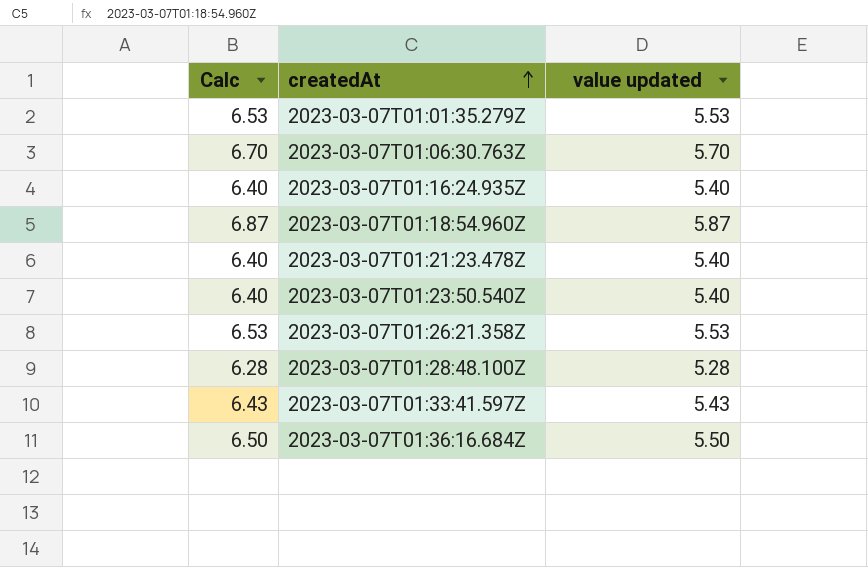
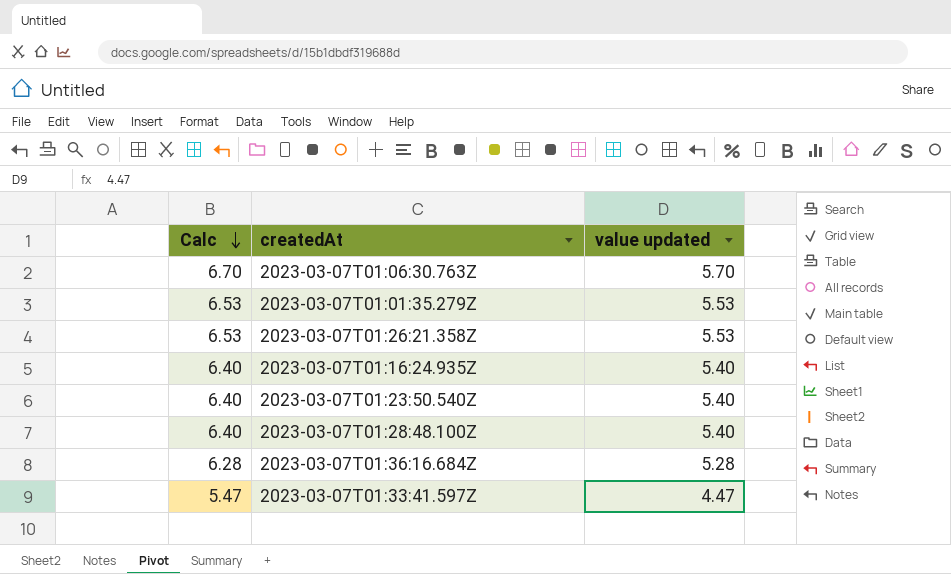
row order: createdAt ascending -> Calc descending
row 2023-03-07T01:18:54.960Z: 6.87 | 5.87 -> none
row 2023-03-07T01:21:23.478Z: 6.40 | 5.40 -> none
2023-03-07T01:28:48.100Z | Calc: 6.28 -> 6.40
2023-03-07T01:28:48.100Z | value updated: 5.28 -> 5.40
2023-03-07T01:36:16.684Z | Calc: 6.50 -> 6.28
2023-03-07T01:36:16.684Z | value updated: 5.50 -> 5.28
2023-03-07T01:33:41.597Z | Calc: 6.43 -> 5.47
2023-03-07T01:33:41.597Z | value updated: 5.43 -> 4.47

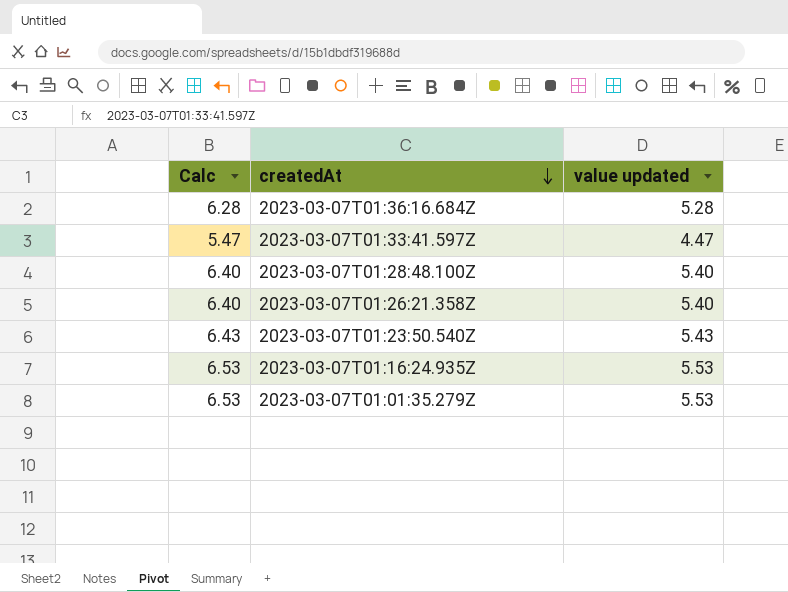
row order: Calc descending -> createdAt descending
row 2023-03-07T01:06:30.763Z: 6.70 | 5.70 -> none
2023-03-07T01:26:21.358Z | Calc: 6.53 -> 6.40
2023-03-07T01:26:21.358Z | value updated: 5.53 -> 5.40
2023-03-07T01:23:50.540Z | Calc: 6.40 -> 6.43
2023-03-07T01:23:50.540Z | value updated: 5.40 -> 5.43
2023-03-07T01:16:24.935Z | Calc: 6.40 -> 6.53
2023-03-07T01:16:24.935Z | value updated: 5.40 -> 5.53

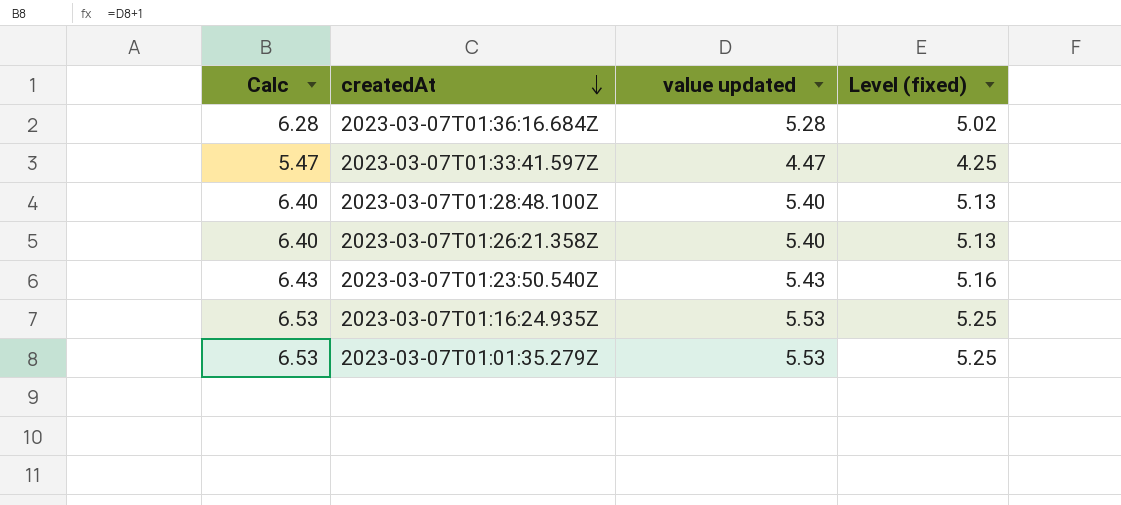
column Level (fixed) | formula: none -> [value updated] * 0.95

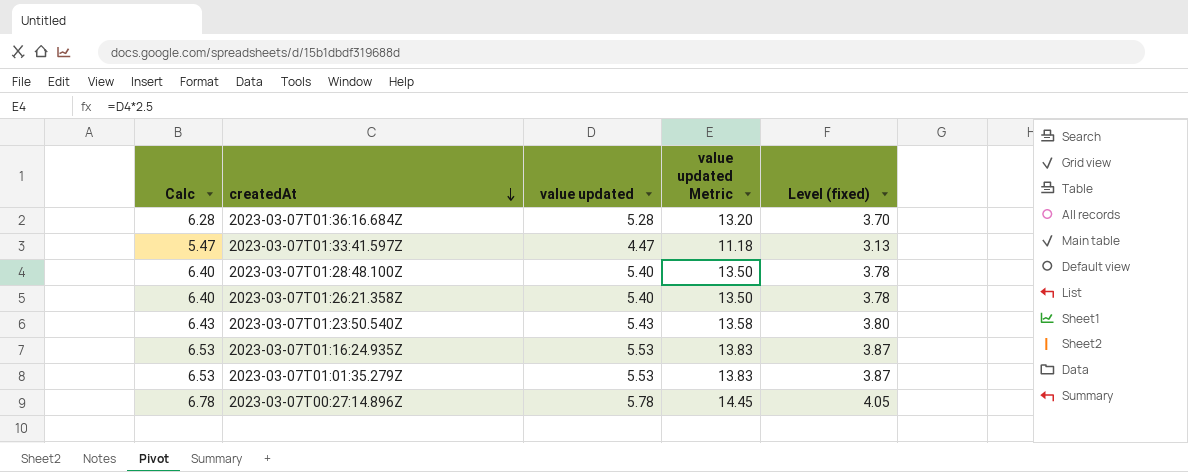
column value updated Metric | formula: none -> [value updated] * 2.5
column Level (fixed) | formula: [value updated] * 0.95 -> [value updated] * 0.7
row 2023-03-07T00:27:14.896Z: none -> 6.78 | 5.78 | 14.45 | 4.05

